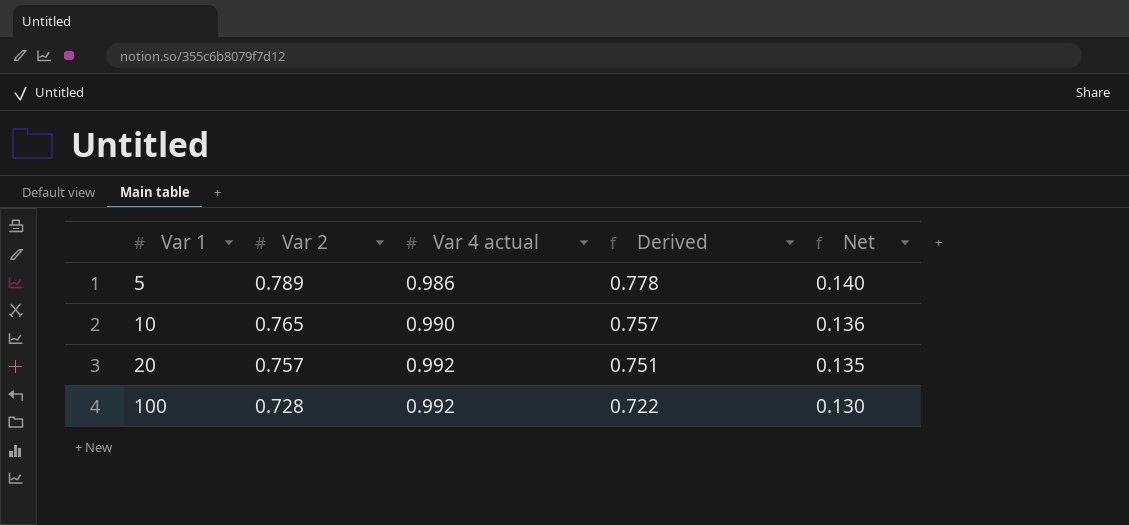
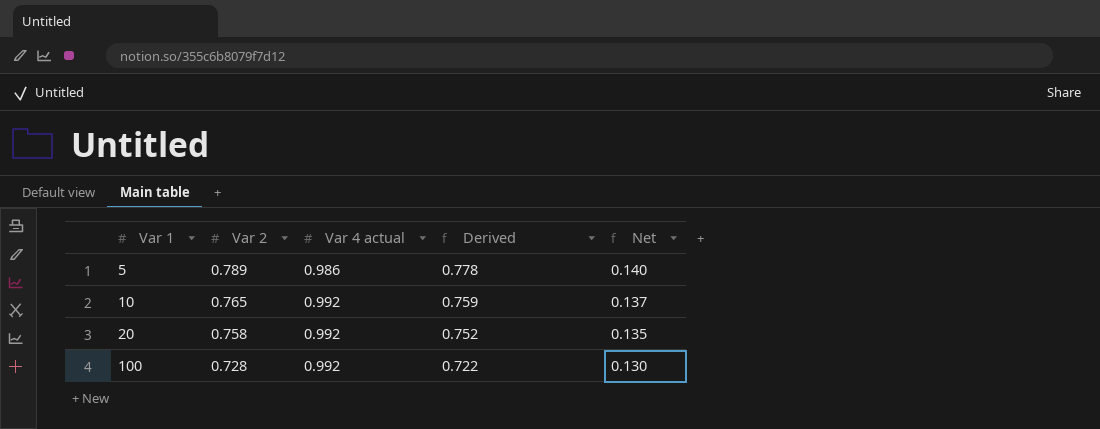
10 | Var 4 actual: 0.990 -> 0.992
10 | Derived: 0.757 -> 0.759
10 | Net: 0.136 -> 0.137
20 | Var 2: 0.757 -> 0.758
20 | Derived: 0.751 -> 0.752

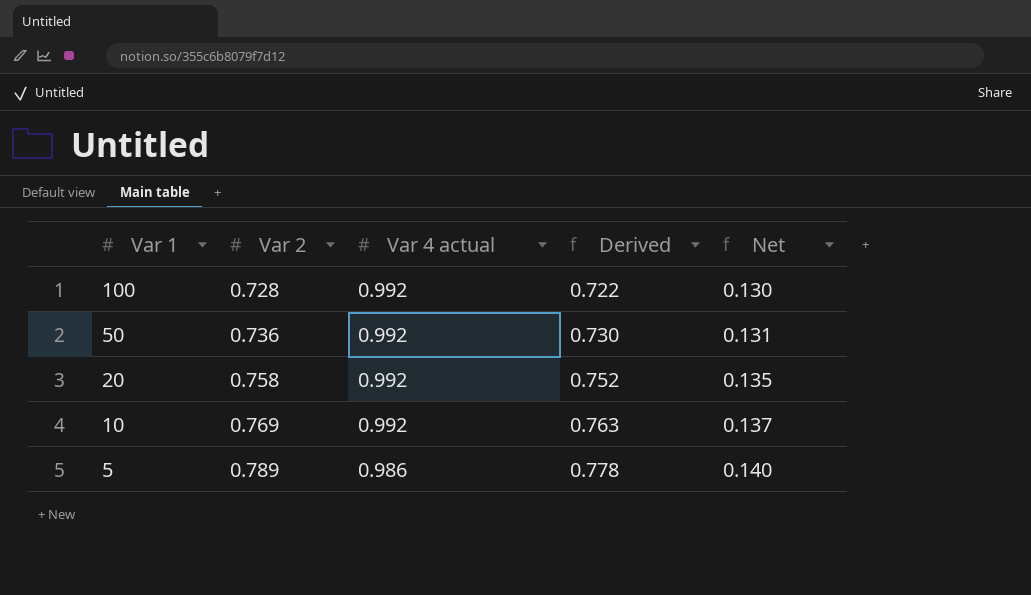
row order: Var 1 ascending -> Var 1 descending
row 50: none -> 0.736 | 0.992 | 0.730 | 0.131
10 | Var 2: 0.765 -> 0.769
10 | Derived: 0.759 -> 0.763

